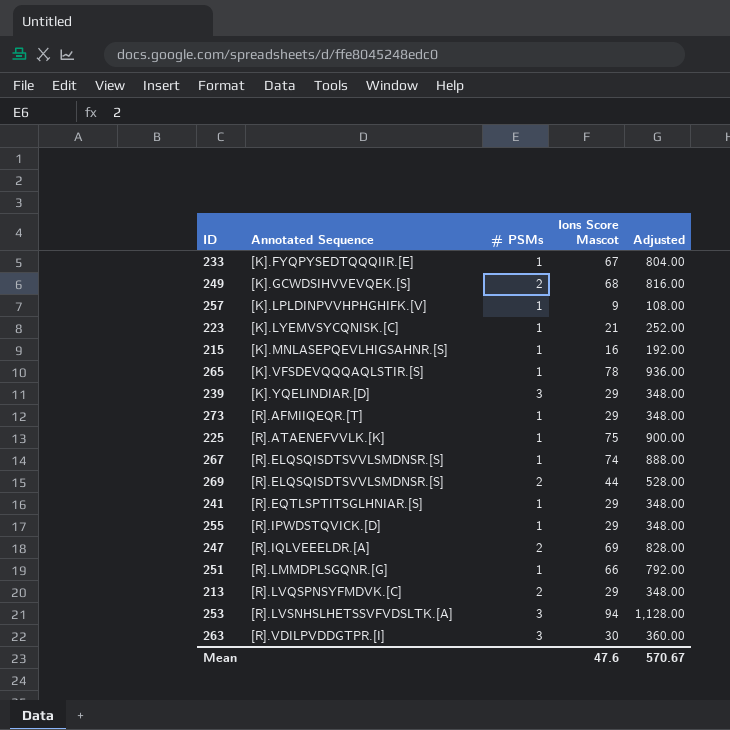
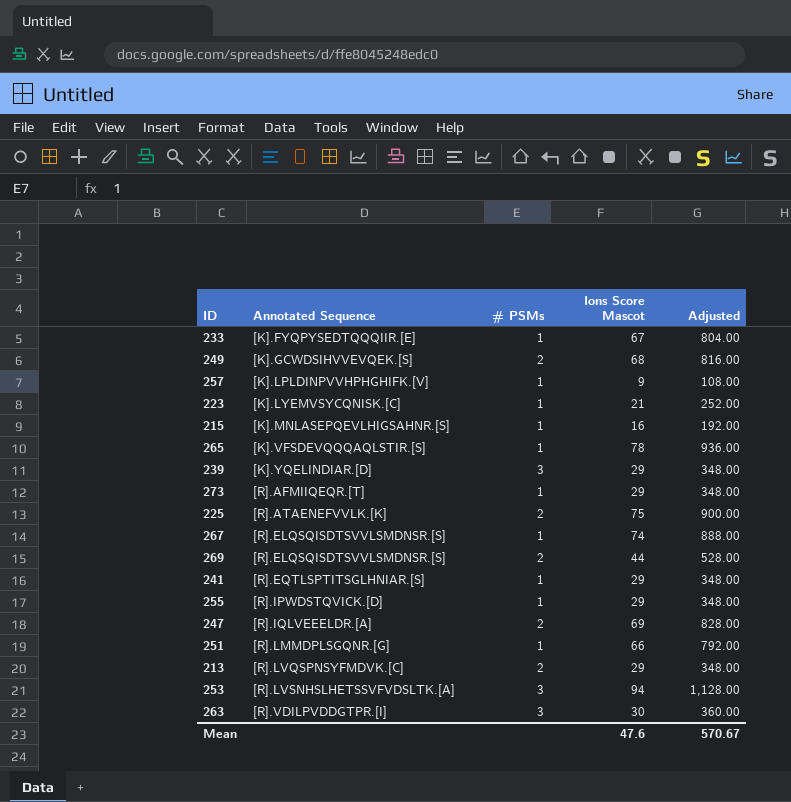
225 | # PSMs: 1 -> 2

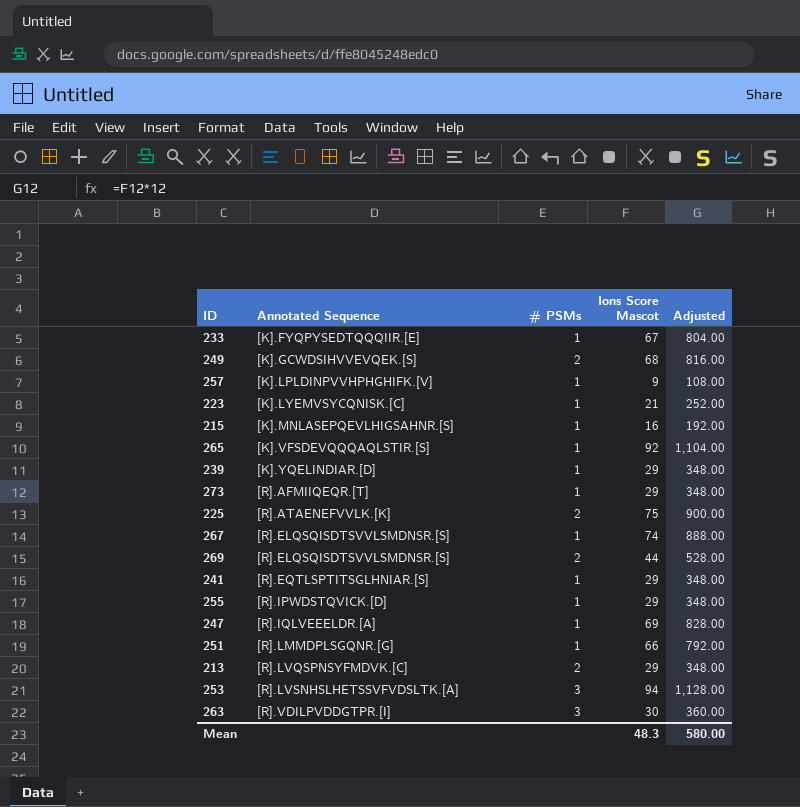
265 | Ions Score Mascot: 78 -> 92
265 | Adjusted: 936.00 -> 1,104.00
239 | # PSMs: 3 -> 1
247 | # PSMs: 2 -> 1
Mean | Ions Score Mascot: 47.6 -> 48.3
Mean | Adjusted: 570.67 -> 580.00

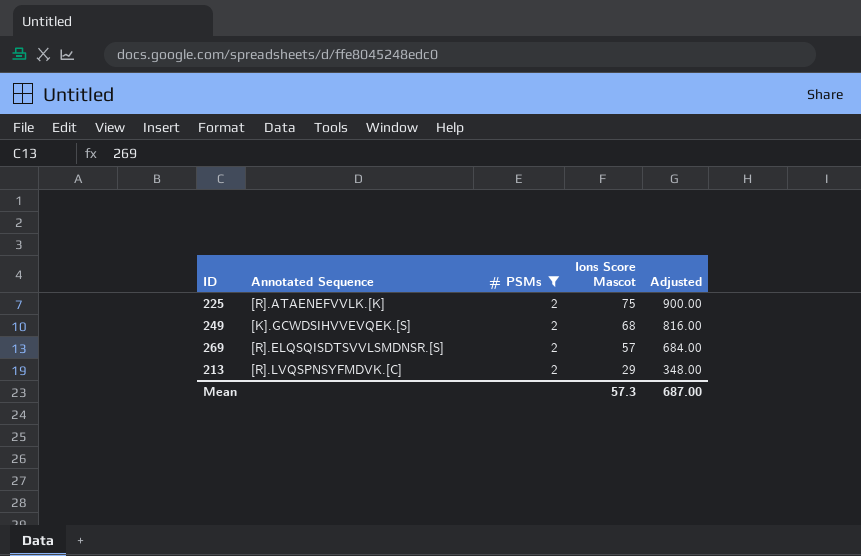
filter: none -> # PSMs = 2
row order: Annotated Sequence ascending -> Ions Score Mascot descending
269 | Ions Score Mascot: 44 -> 57
269 | Adjusted: 528.00 -> 684.00
Mean | Ions Score Mascot: 48.3 -> 57.3
Mean | Adjusted: 580.00 -> 687.00

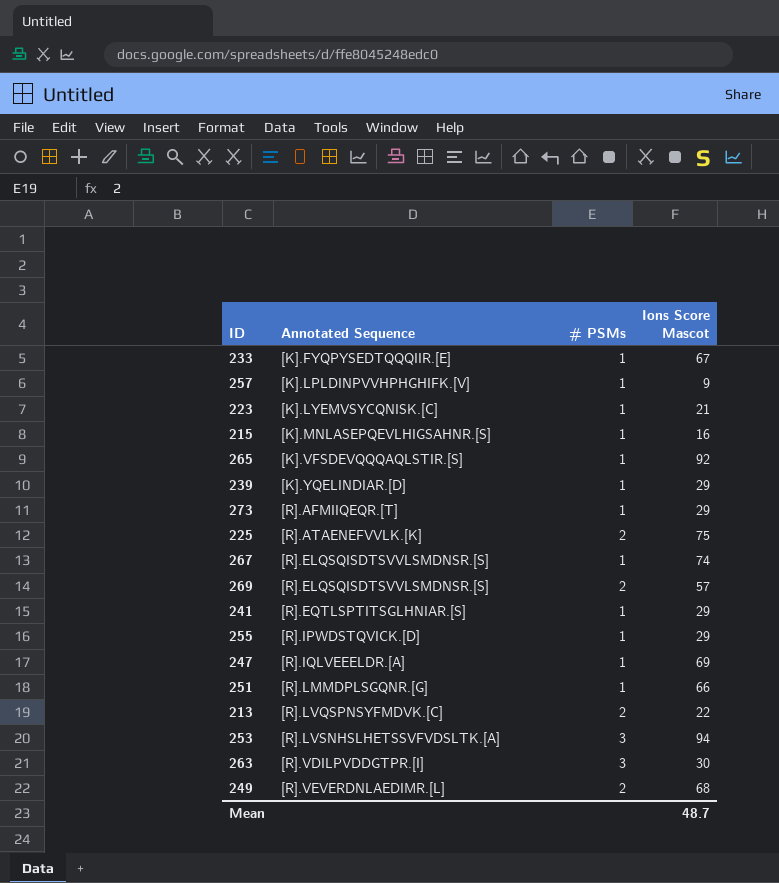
filter: # PSMs = 2 -> none
row order: Ions Score Mascot descending -> Annotated Sequence ascending
column Adjusted | formula: [Ions Score Mascot] * 12 -> none
213 | Ions Score Mascot: 29 -> 22
249 | Annotated Sequence: [K].GCWDSIHVVEVQEK.[S] -> [R].VEVERDNLAEDIMR.[L]
Mean | Ions Score Mascot: 57.3 -> 48.7

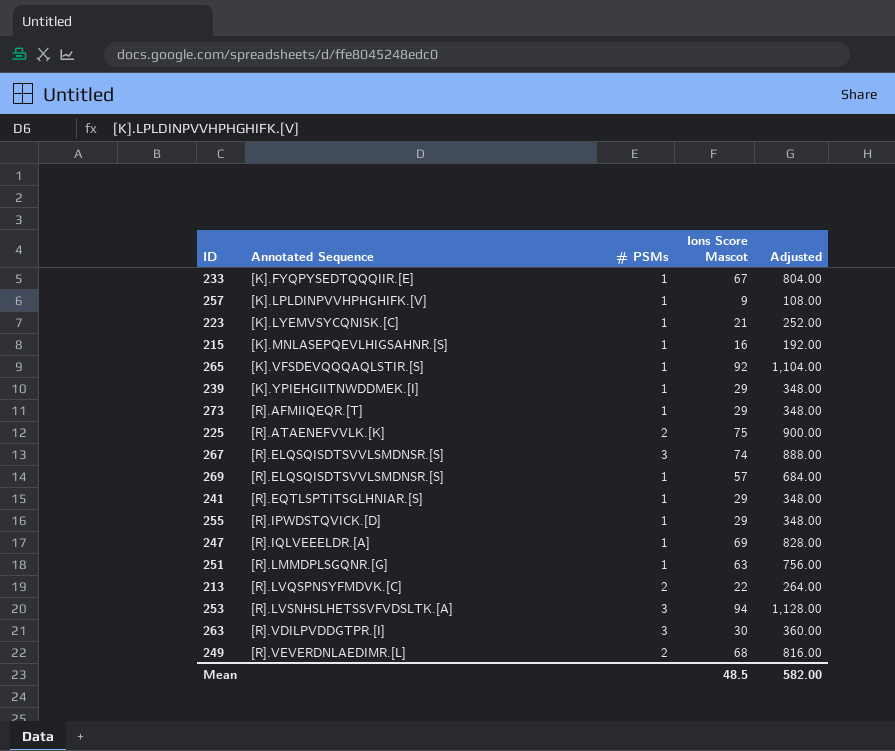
column Adjusted | formula: none -> [Ions Score Mascot] * 12
239 | Annotated Sequence: [K].YQELINDIAR.[D] -> [K].YPIEHGIITNWDDMEK.[I]
267 | # PSMs: 1 -> 3
269 | # PSMs: 2 -> 1
251 | Ions Score Mascot: 66 -> 63
Mean | Ions Score Mascot: 48.7 -> 48.5

